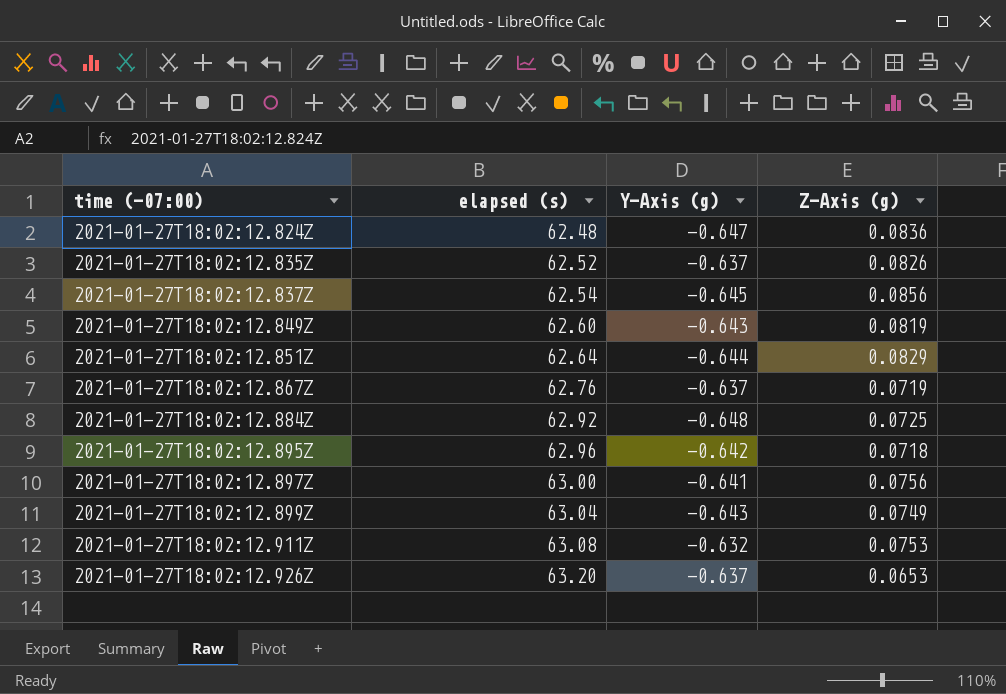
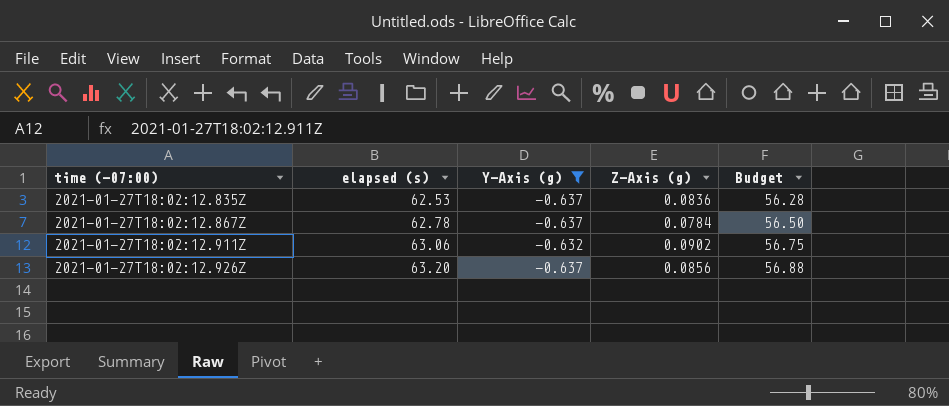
filter: none -> Y-Axis (g) >= -0.637
column Budget | formula: none -> [elapsed (s)] * 0.9
2021-01-27T18:02:12.835Z | elapsed (s): 62.52 -> 62.53
2021-01-27T18:02:12.835Z | Z-Axis (g): 0.0826 -> 0.0836
2021-01-27T18:02:12.867Z | elapsed (s): 62.76 -> 62.78
2021-01-27T18:02:12.867Z | Z-Axis (g): 0.0719 -> 0.0784
2021-01-27T18:02:12.911Z | elapsed (s): 63.08 -> 63.06
2021-01-27T18:02:12.911Z | Z-Axis (g): 0.0753 -> 0.0902
2021-01-27T18:02:12.926Z | Z-Axis (g): 0.0653 -> 0.0856

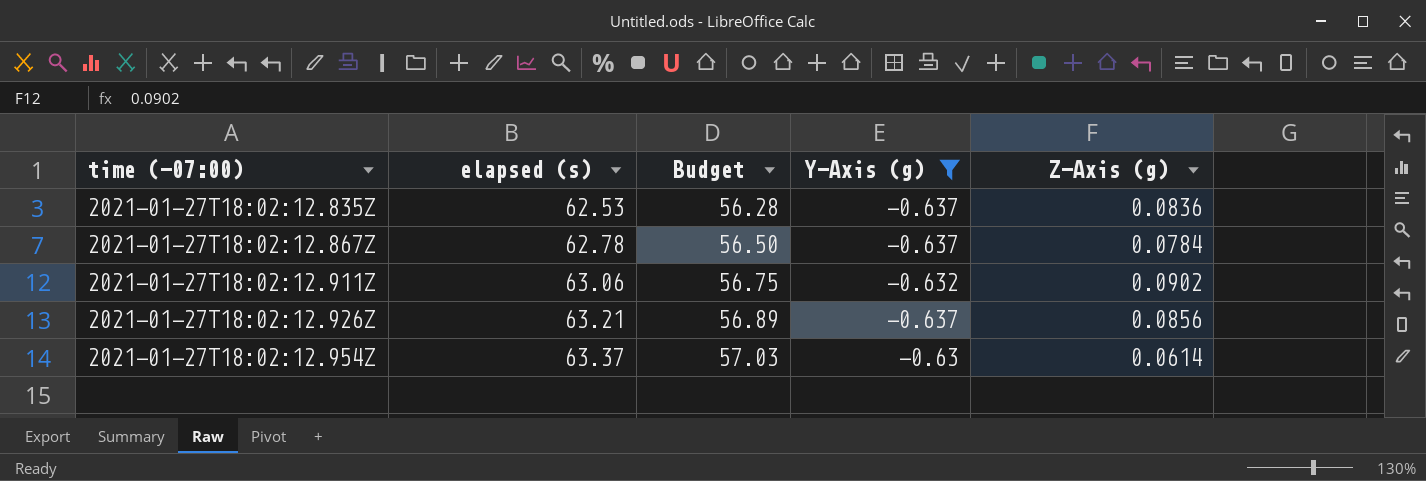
column Budget | position: 5 -> 3
2021-01-27T18:02:12.926Z | elapsed (s): 63.20 -> 63.21
2021-01-27T18:02:12.926Z | Budget: 56.88 -> 56.89
row 2021-01-27T18:02:12.954Z: none -> 63.37 | 57.03 | -0.63 | 0.0614

